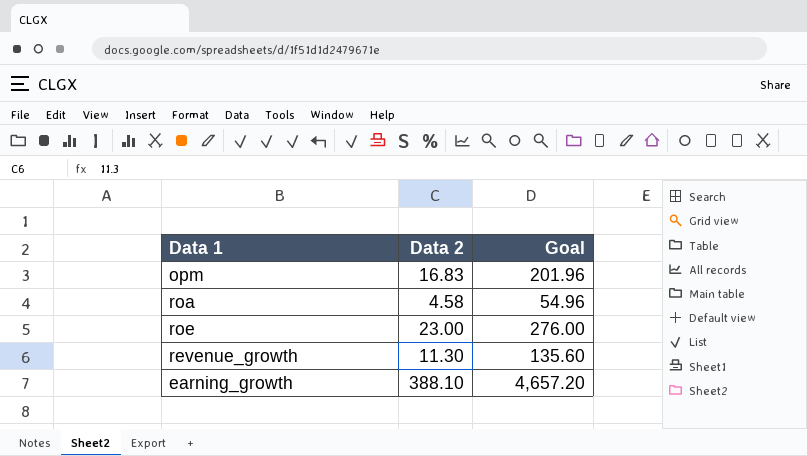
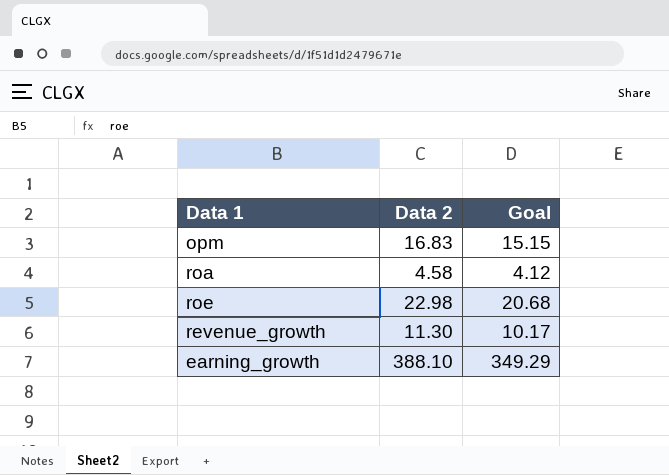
column Goal | formula: [Data 2] * 12 -> [Data 2] * 0.9
roe | Data 2: 23.00 -> 22.98

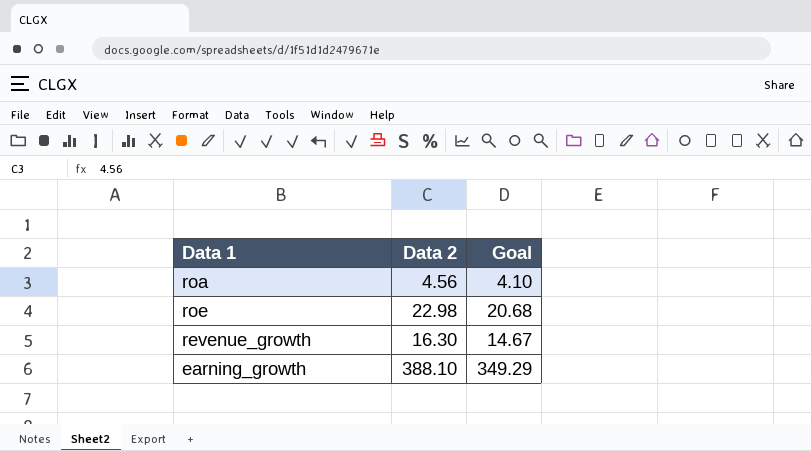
row opm: 16.83 | 15.15 -> none
roa | Data 2: 4.58 -> 4.56
roa | Goal: 4.12 -> 4.10
revenue_growth | Data 2: 11.30 -> 16.30
revenue_growth | Goal: 10.17 -> 14.67

